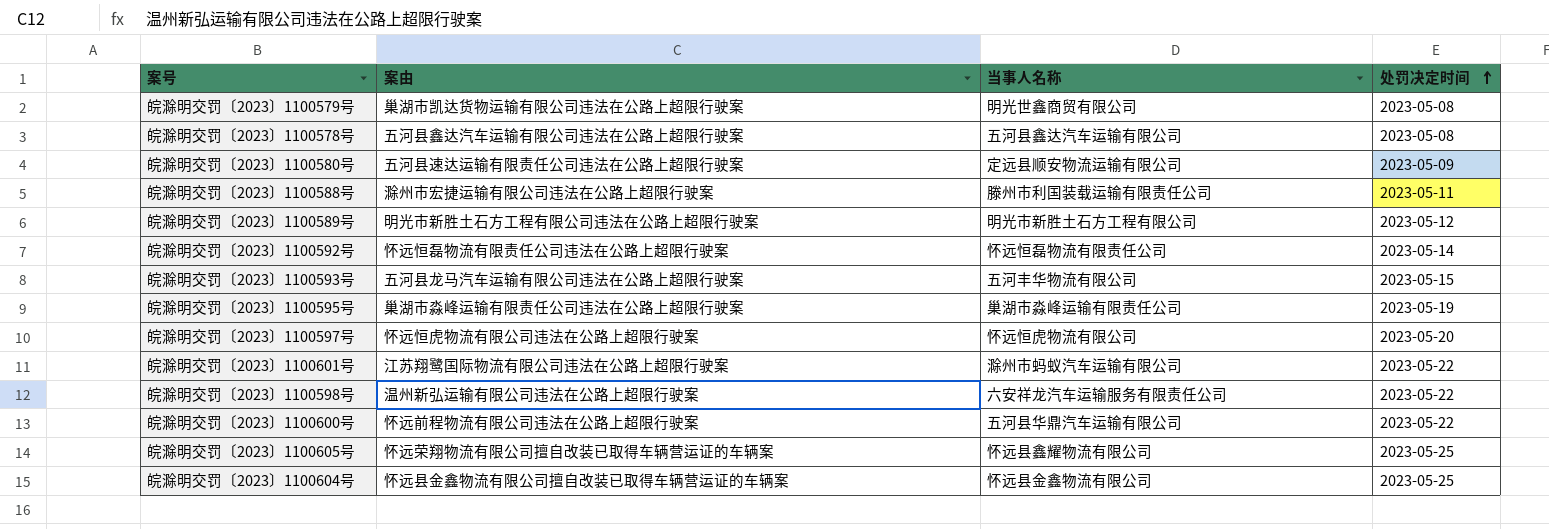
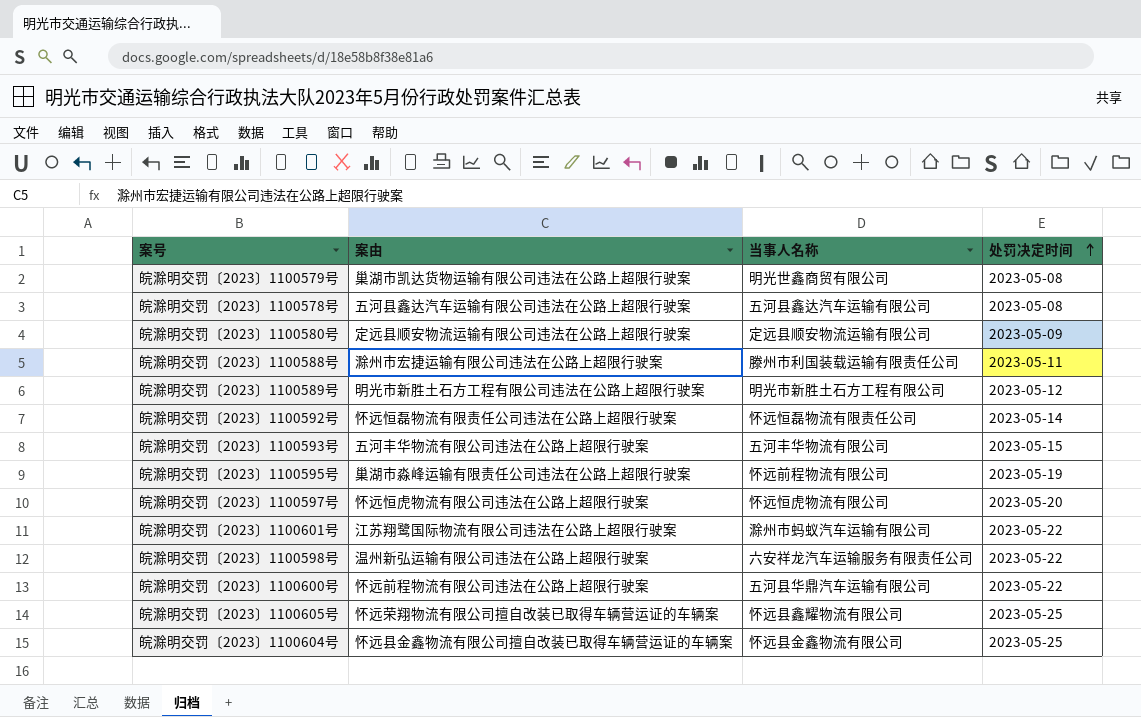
皖滁明交罚〔2023〕1100580号 | 案由: 五河县速达运输有限责任公司违法在公路上超限行驶案 -> 定远县顺安物流运输有限公司违法在公路上超限行驶案
皖滁明交罚〔2023〕1100593号 | 案由: 五河县龙马汽车运输有限公司违法在公路上超限行驶案 -> 五河丰华物流有限公司违法在公路上超限行驶案
皖滁明交罚〔2023〕1100595号 | 当事人名称: 巢湖市淼峰运输有限责任公司 -> 怀远前程物流有限公司

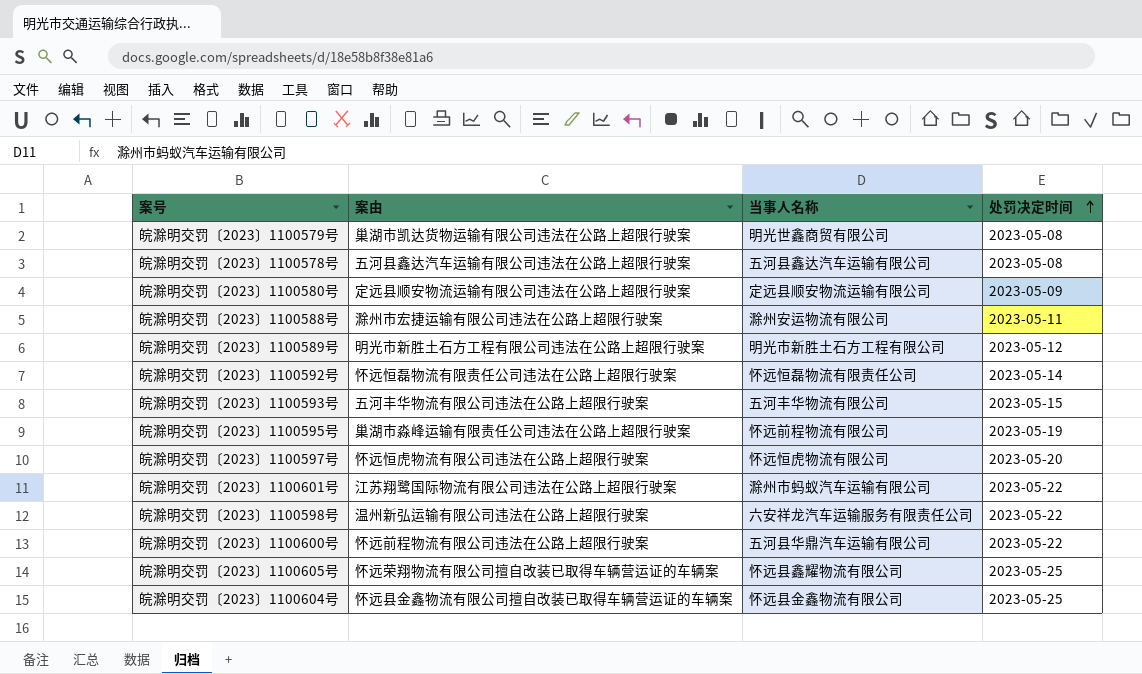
皖滁明交罚〔2023〕1100588号 | 当事人名称: 滕州市利国装载运输有限责任公司 -> 滁州安运物流有限公司

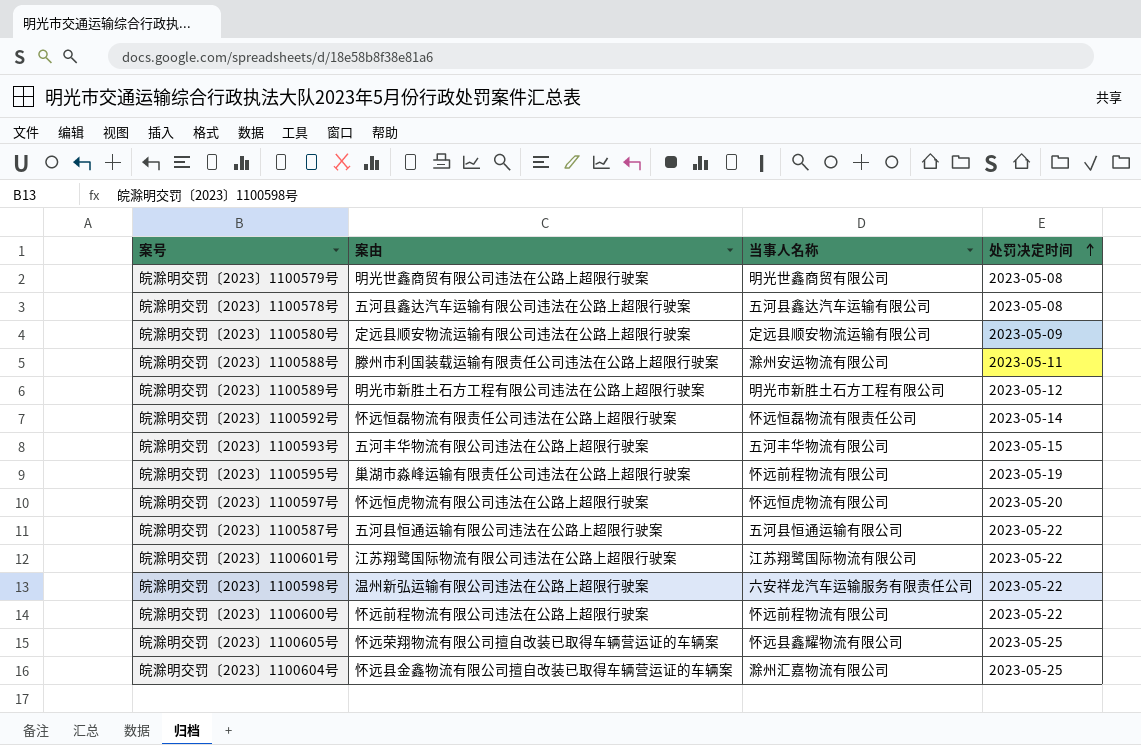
皖滁明交罚〔2023〕1100579号 | 案由: 巢湖市凯达货物运输有限公司违法在公路上超限行驶案 -> 明光世鑫商贸有限公司违法在公路上超限行驶案
皖滁明交罚〔2023〕1100588号 | 案由: 滁州市宏捷运输有限公司违法在公路上超限行驶案 -> 滕州市利国装载运输有限责任公司违法在公路上超限行驶案
row 皖滁明交罚〔2023〕1100587号: none -> 五河县恒通运输有限公司违法在公路上超限行驶案 | 五河县恒通运输有限公司 | 2023-05-22
皖滁明交罚〔2023〕1100601号 | 当事人名称: 滁州市蚂蚁汽车运输有限公司 -> 江苏翔鹭国际物流有限公司
皖滁明交罚〔2023〕1100600号 | 当事人名称: 五河县华鼎汽车运输有限公司 -> 怀远前程物流有限公司
皖滁明交罚〔2023〕1100604号 | 当事人名称: 怀远县金鑫物流有限公司 -> 滁州汇嘉物流有限公司

